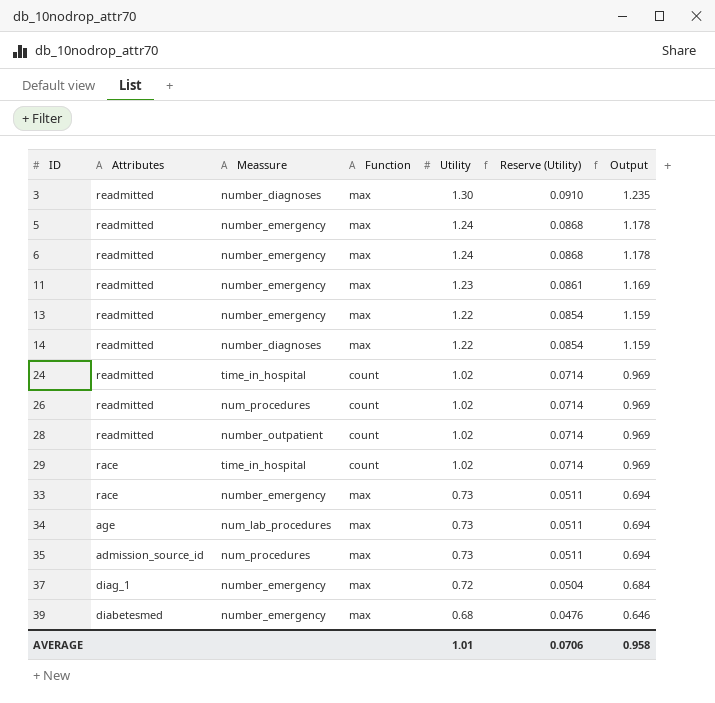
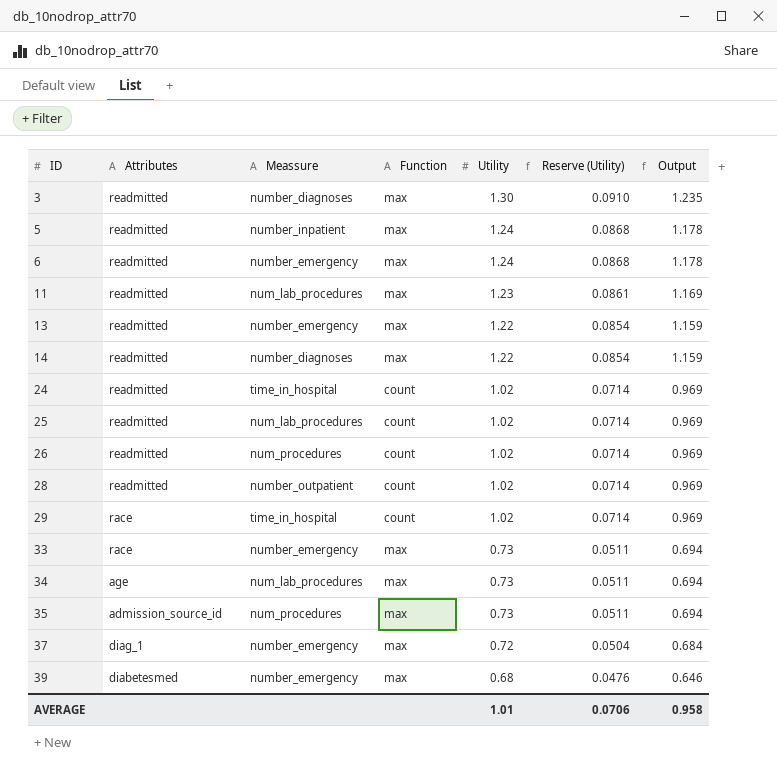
5 | Meassure: number_emergency -> number_inpatient
11 | Meassure: number_emergency -> num_lab_procedures
row 25: none -> readmitted | num_lab_procedures | count | 1.02 | 0.0714 | 0.969

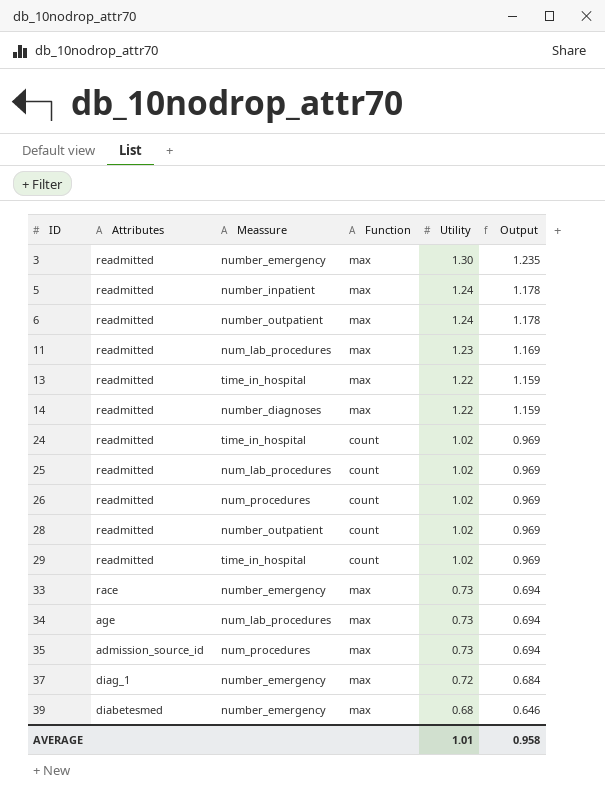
column Reserve (Utility) | formula: [Utility] * 0.07 -> none
3 | Meassure: number_diagnoses -> number_emergency
6 | Meassure: number_emergency -> number_outpatient
13 | Meassure: number_emergency -> time_in_hospital
29 | Attributes: race -> readmitted

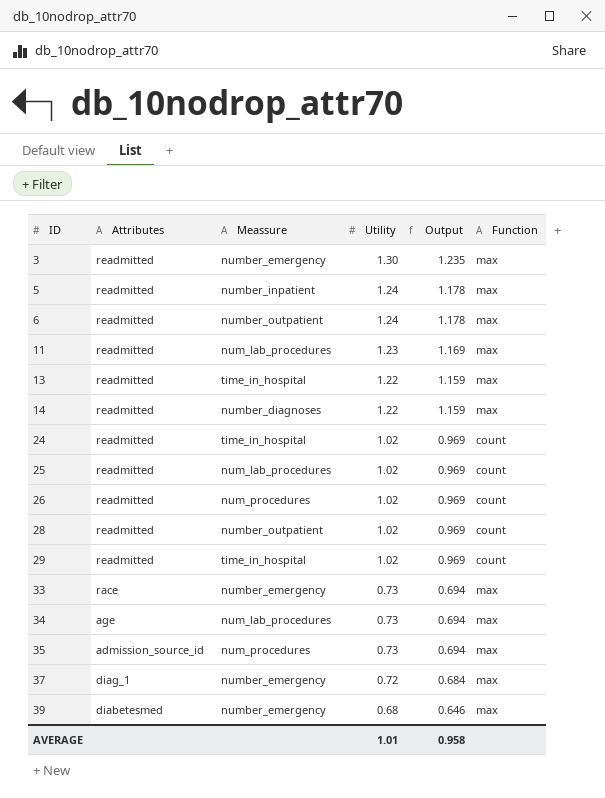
column Function | position: 4 -> 6

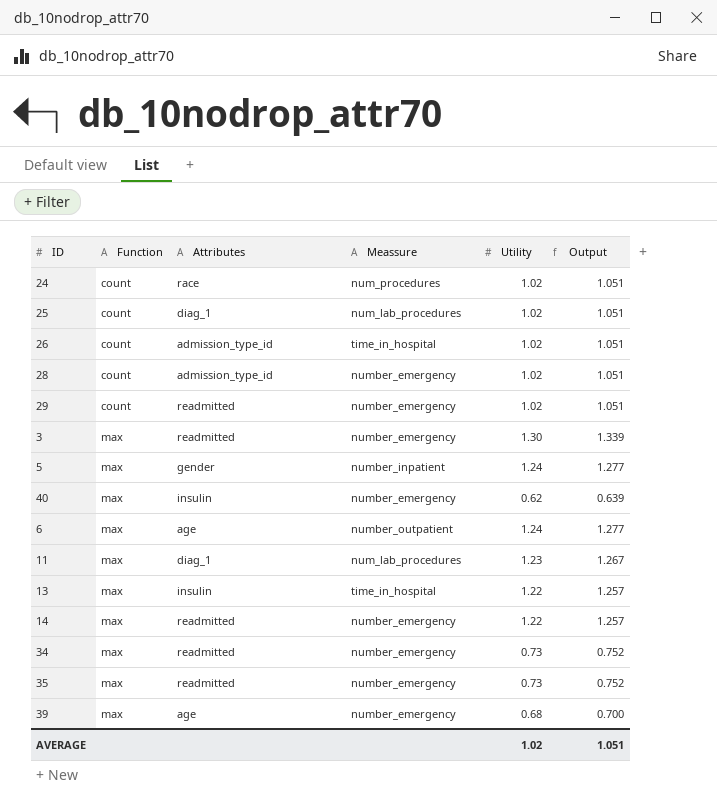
row order: ID ascending -> Function ascending
column Function | position: 6 -> 2
column Output | formula: [Utility] * 0.95 -> [Utility] * 1.03
row 33: race | number_emergency | 0.73 | 0.694 | max -> none
row 37: diag_1 | number_emergency | 0.72 | 0.684 | max -> none
24 | Attributes: readmitted -> race
24 | Meassure: time_in_hospital -> num_procedures
25 | Attributes: readmitted -> diag_1
26 | Attributes: readmitted -> admission_type_id
26 | Meassure: num_procedures -> time_in_hospital
28 | Attributes: readmitted -> admission_type_id
28 | Meassure: number_outpatient -> number_emergency
29 | Meassure: time_in_hospital -> number_emergency
5 | Attributes: readmitted -> gender
row 40: none -> max | insulin | number_emergency | 0.62 | 0.639
6 | Attributes: readmitted -> age
11 | Attributes: readmitted -> diag_1
13 | Attributes: readmitted -> insulin
14 | Meassure: number_diagnoses -> number_emergency
34 | Attributes: age -> readmitted
34 | Meassure: num_lab_procedures -> number_emergency
35 | Attributes: admission_source_id -> readmitted
35 | Meassure: num_procedures -> number_emergency
39 | Attributes: diabetesmed -> age
AVERAGE | Utility: 1.01 -> 1.02
AVERAGE | Output: 0.958 -> 1.051

